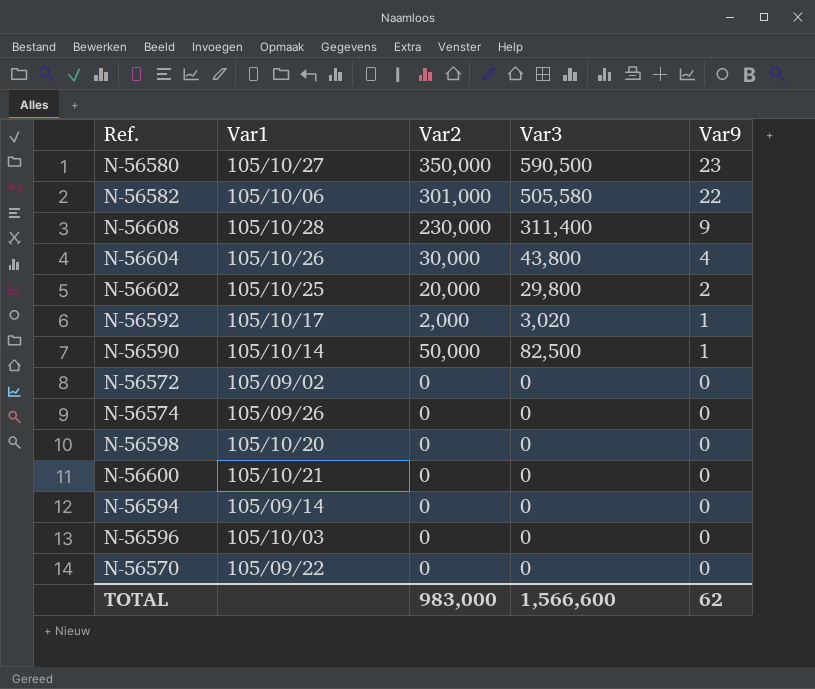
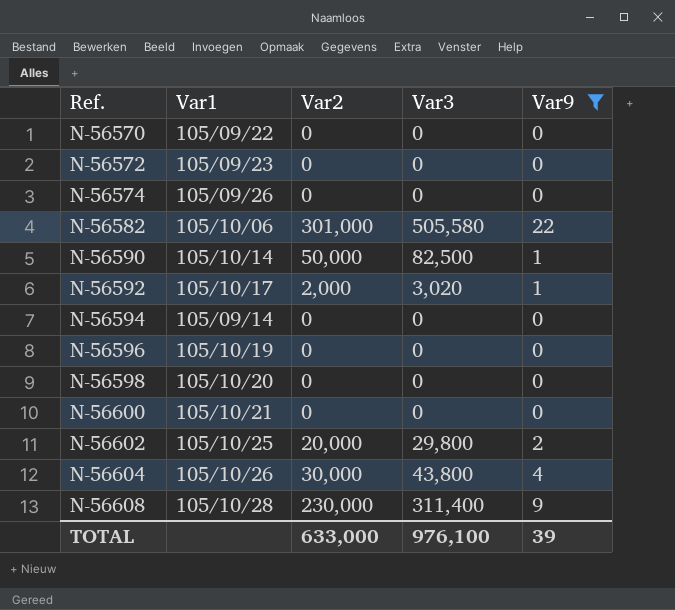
filter: none -> Var9 != 23
row order: Var9 descending -> Ref. ascending
N-56572 | Var1: 105/09/02 -> 105/09/23
N-56596 | Var1: 105/10/03 -> 105/10/19
TOTAL | Var2: 983,000 -> 633,000
TOTAL | Var3: 1,566,600 -> 976,100
TOTAL | Var9: 62 -> 39

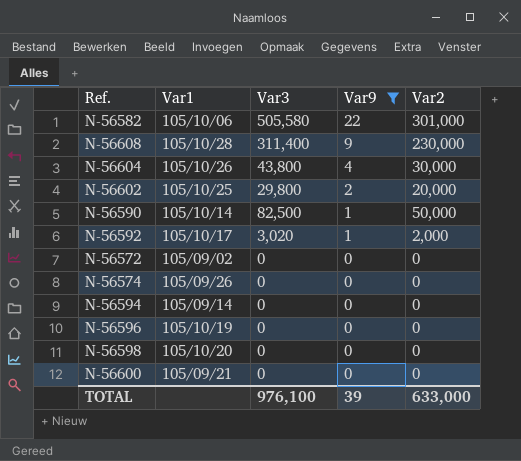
row order: Ref. ascending -> Var9 descending
column Var2 | position: 3 -> 5
row N-56570: 105/09/22 | 0 | 0 | 0 -> none
N-56572 | Var1: 105/09/23 -> 105/09/02
N-56600 | Var1: 105/10/21 -> 105/09/21

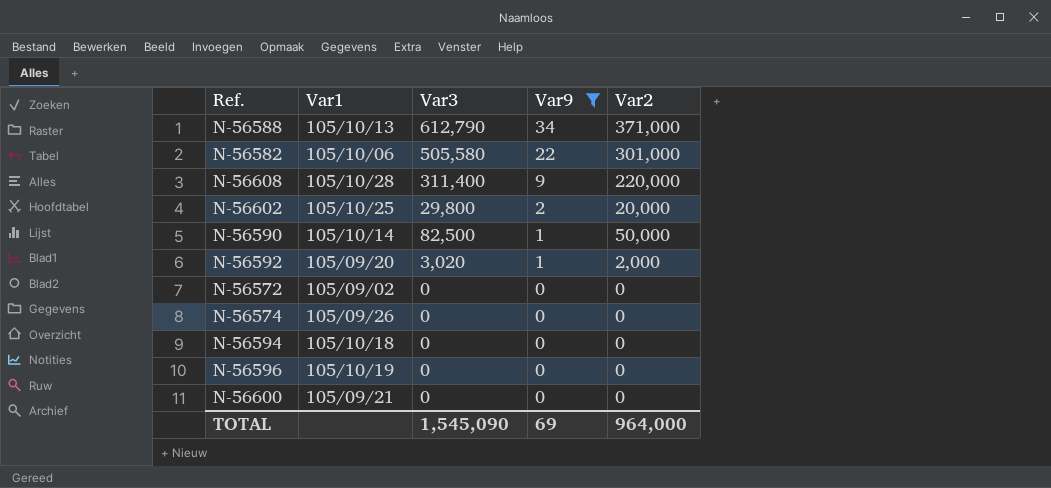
row N-56604: 105/10/26 | 43,800 | 4 | 30,000 -> none
row N-56598: 105/10/20 | 0 | 0 | 0 -> none
row N-56588: none -> 105/10/13 | 612,790 | 34 | 371,000
N-56608 | Var2: 230,000 -> 220,000
N-56592 | Var1: 105/10/17 -> 105/09/20
N-56594 | Var1: 105/09/14 -> 105/10/18
TOTAL | Var3: 976,100 -> 1,545,090
TOTAL | Var9: 39 -> 69
TOTAL | Var2: 633,000 -> 964,000

